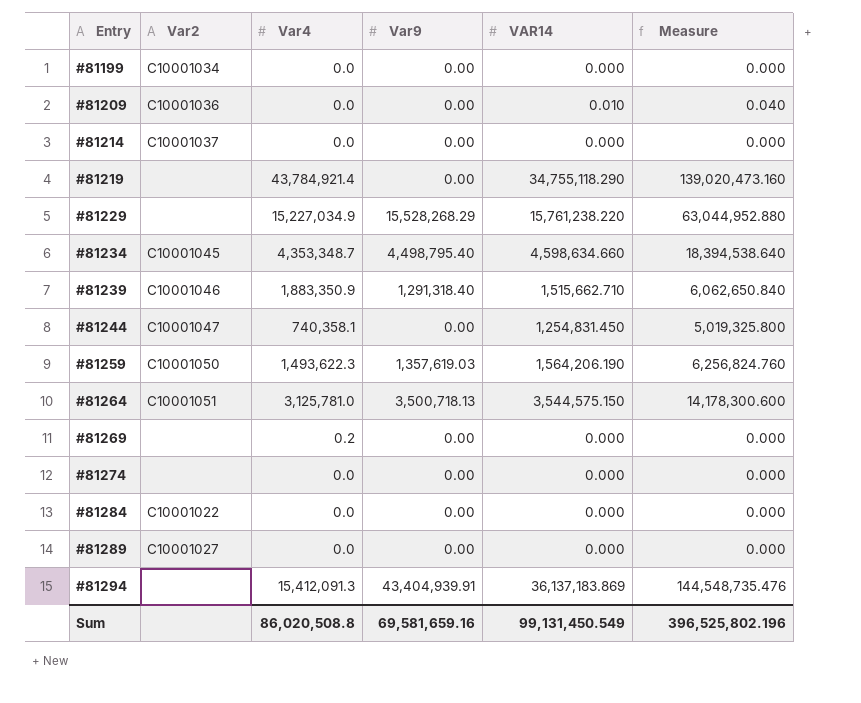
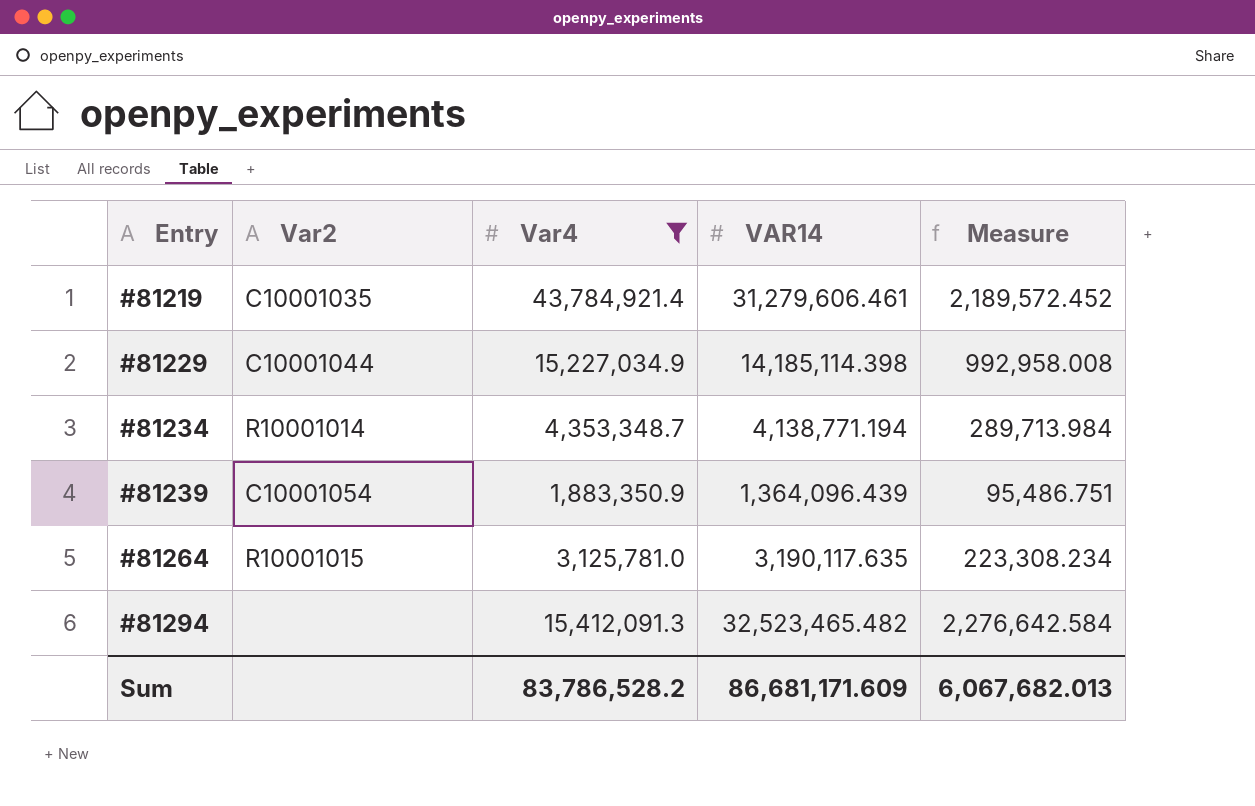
filter: none -> Var4 >= 1,883,350.9
column Var9 | position: 4 -> none
column Measure | formula: [VAR14] * 4 -> [VAR14] * 0.07
#81219 | Var2: none -> C10001035
#81219 | VAR14: 34,755,118.290 -> 31,279,606.461
#81229 | Var2: none -> C10001044
#81229 | VAR14: 15,761,238.220 -> 14,185,114.398
#81234 | Var2: C10001045 -> R10001014
#81234 | VAR14: 4,598,634.660 -> 4,138,771.194
#81239 | Var2: C10001046 -> C10001054
#81239 | VAR14: 1,515,662.710 -> 1,364,096.439
#81264 | Var2: C10001051 -> R10001015
#81264 | VAR14: 3,544,575.150 -> 3,190,117.635
#81294 | VAR14: 36,137,183.869 -> 32,523,465.482
Sum | Var4: 86,020,508.8 -> 83,786,528.2
Sum | VAR14: 99,131,450.549 -> 86,681,171.609
Sum | Measure: 396,525,802.196 -> 6,067,682.013

